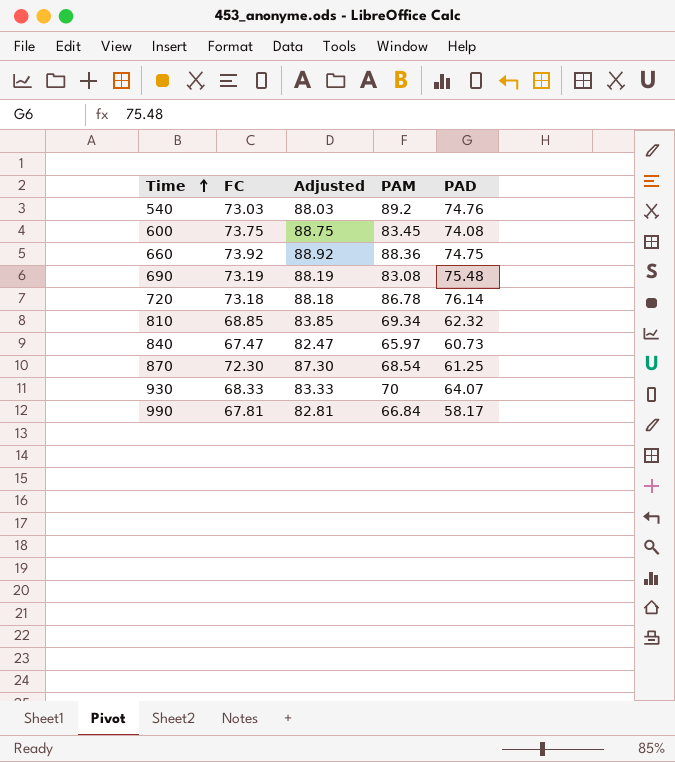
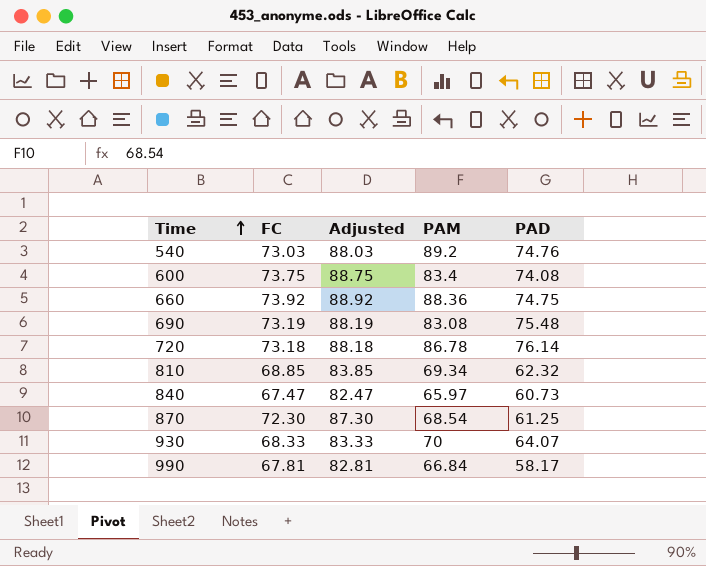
600 | PAM: 83.45 -> 83.4

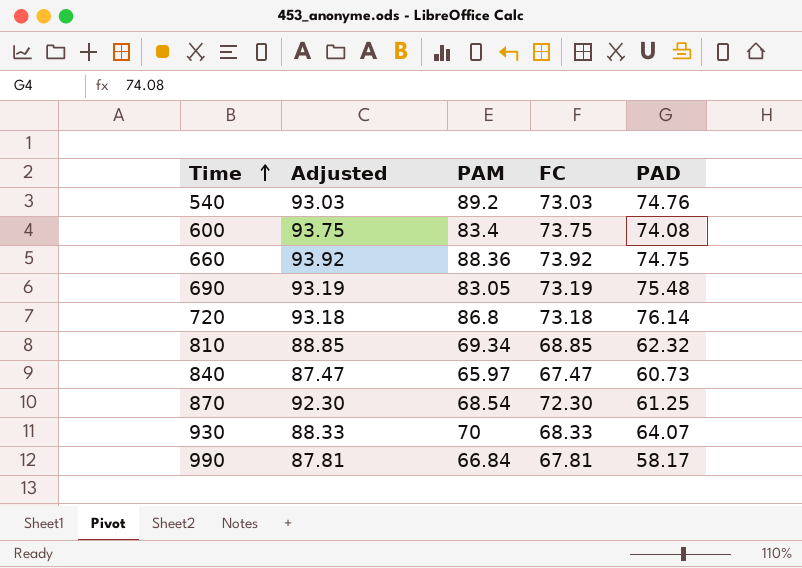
column Adjusted | formula: [FC] + 15 -> [FC] + 20
column FC | position: 2 -> 4
690 | PAM: 83.08 -> 83.05
720 | PAM: 86.78 -> 86.8

